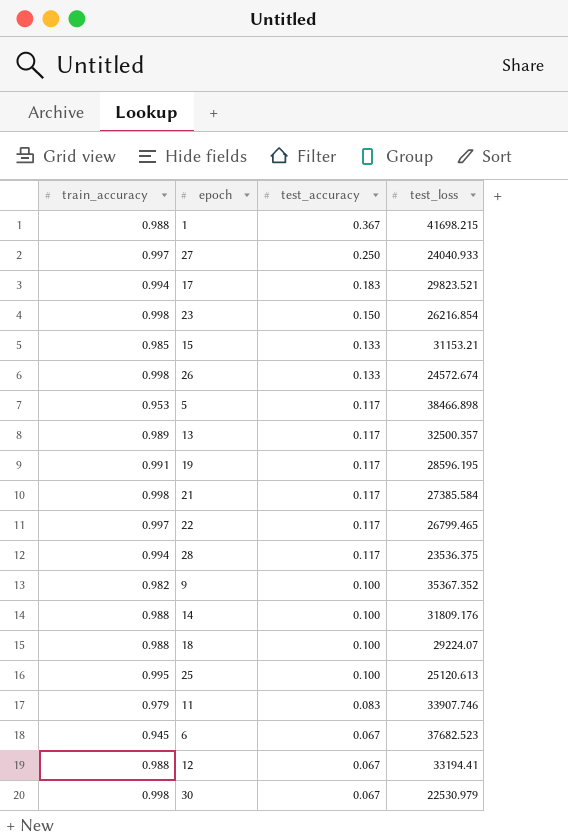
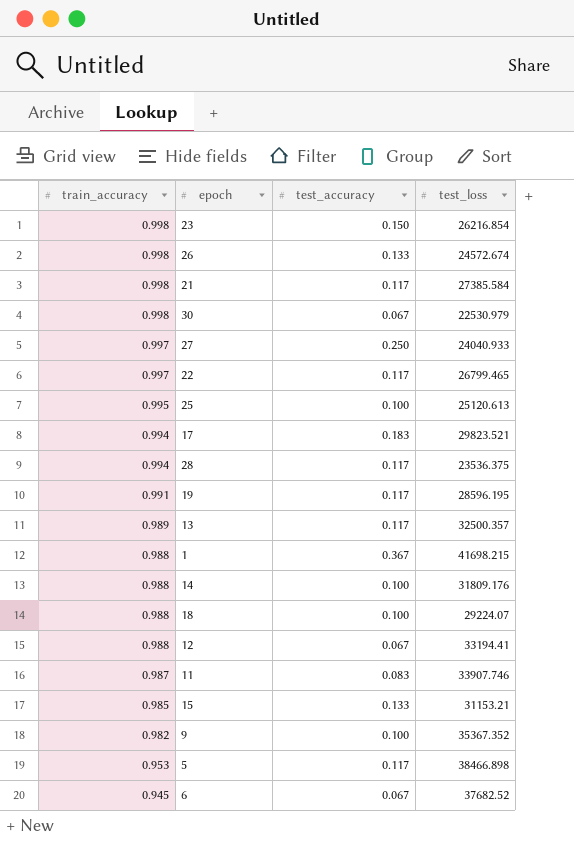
row order: test_accuracy descending -> train_accuracy descending
11 | train_accuracy: 0.979 -> 0.987
6 | test_loss: 37682.523 -> 37682.52

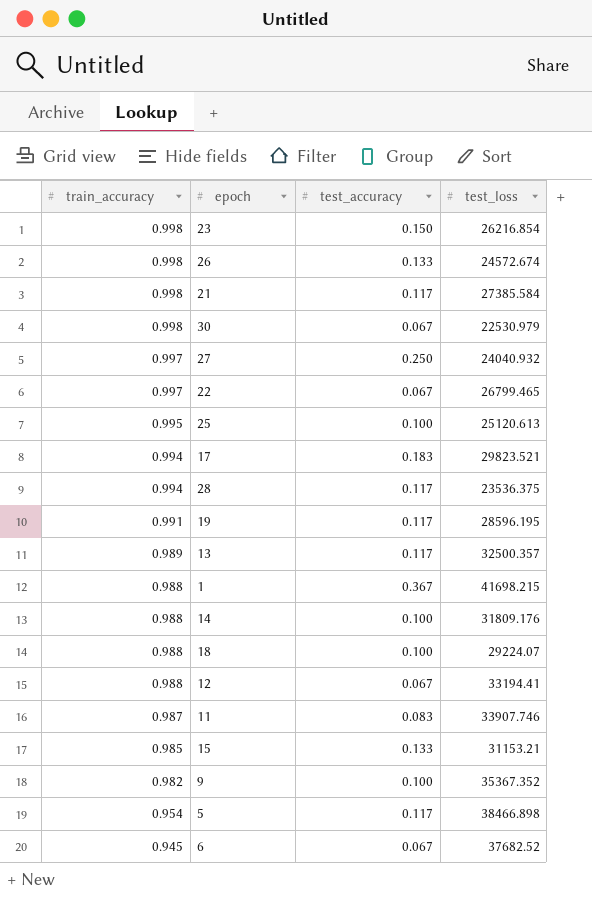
27 | test_loss: 24040.933 -> 24040.932
22 | test_accuracy: 0.117 -> 0.067
5 | train_accuracy: 0.953 -> 0.954

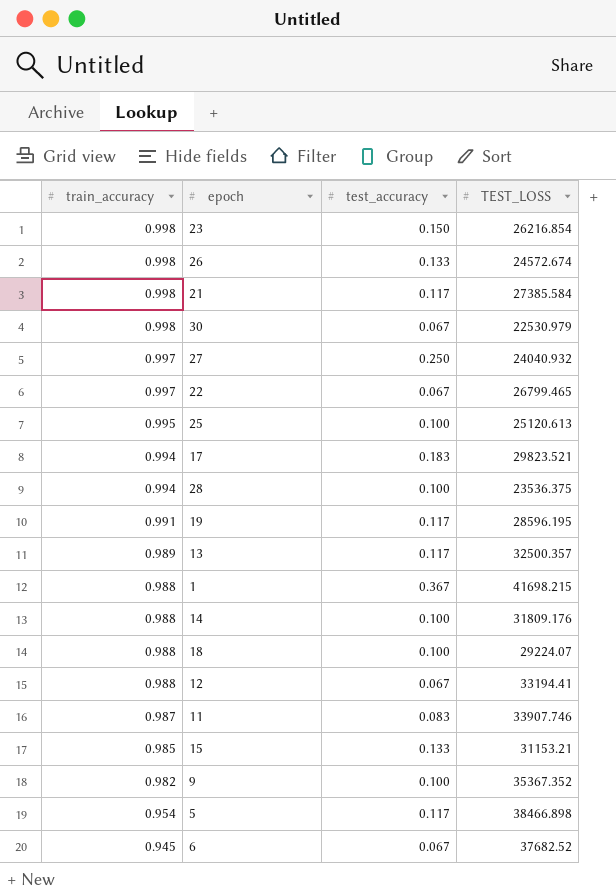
column name: test_loss -> TEST_LOSS
28 | test_accuracy: 0.117 -> 0.100

